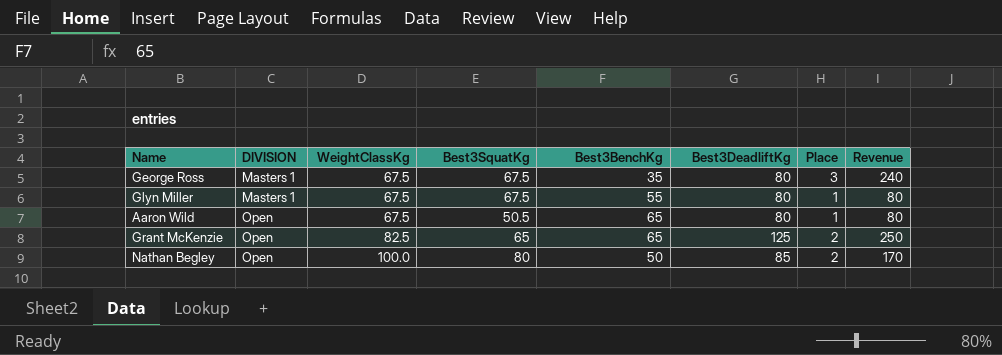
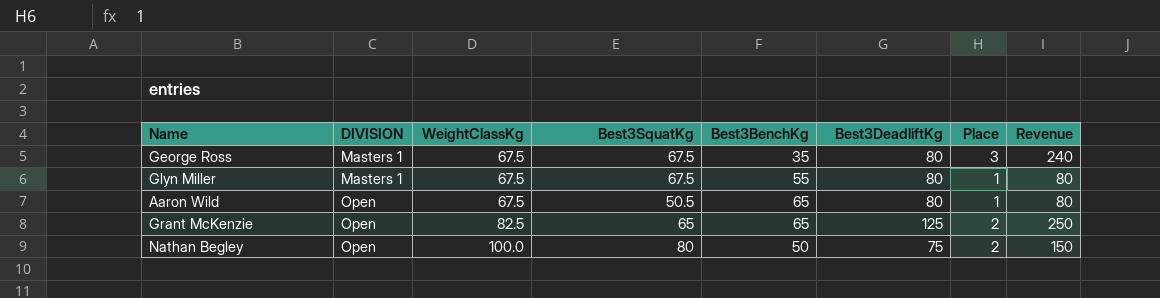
Nathan Begley | Best3DeadliftKg: 85 -> 75
Nathan Begley | Revenue: 170 -> 150

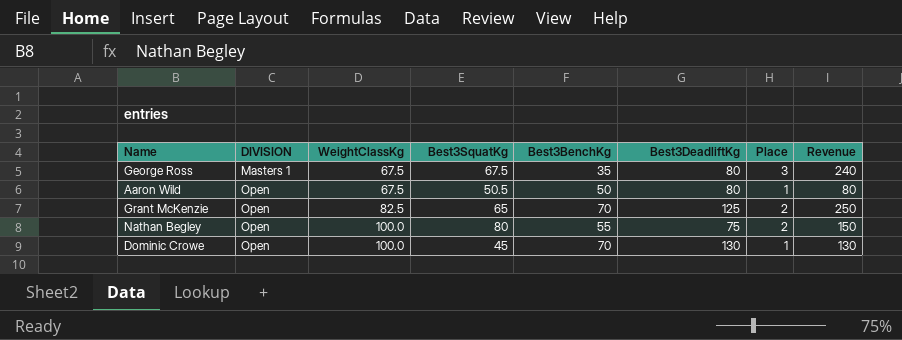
row Glyn Miller: Masters 1 | 67.5 | 67.5 | 55 | 80 | 1 | 80 -> none
Aaron Wild | Best3BenchKg: 65 -> 50
Grant McKenzie | Best3BenchKg: 65 -> 70
Nathan Begley | Best3BenchKg: 50 -> 55
row Dominic Crowe: none -> Open | 100.0 | 45 | 70 | 130 | 1 | 130

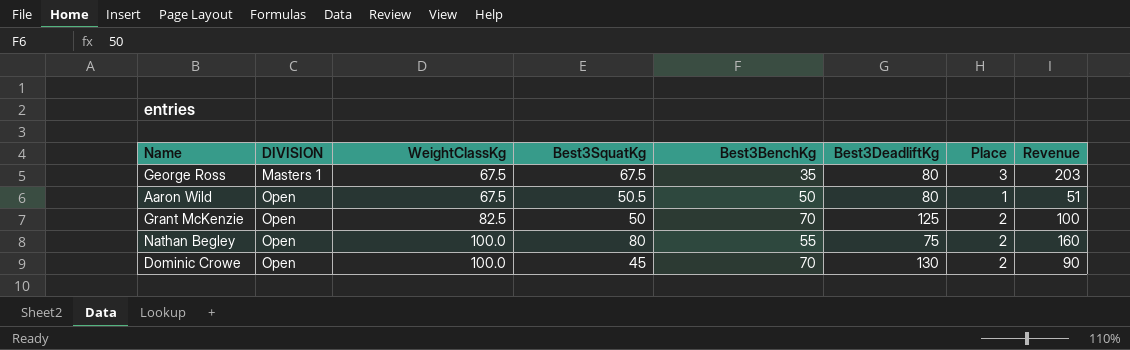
column Revenue | formula: [Best3DeadliftKg] * [Place] -> [Best3SquatKg] * [Place]
Grant McKenzie | Best3SquatKg: 65 -> 50
Dominic Crowe | Place: 1 -> 2

